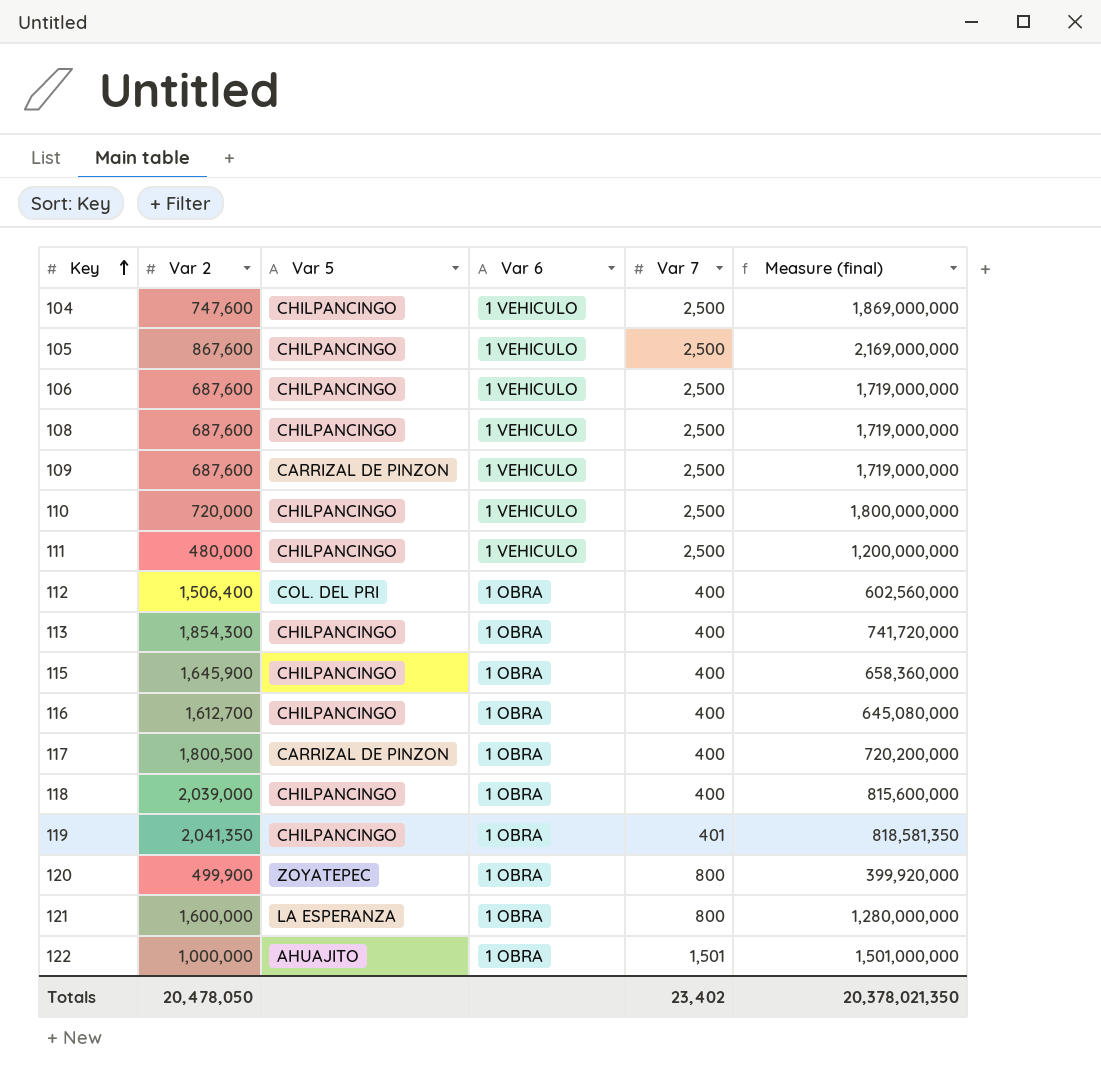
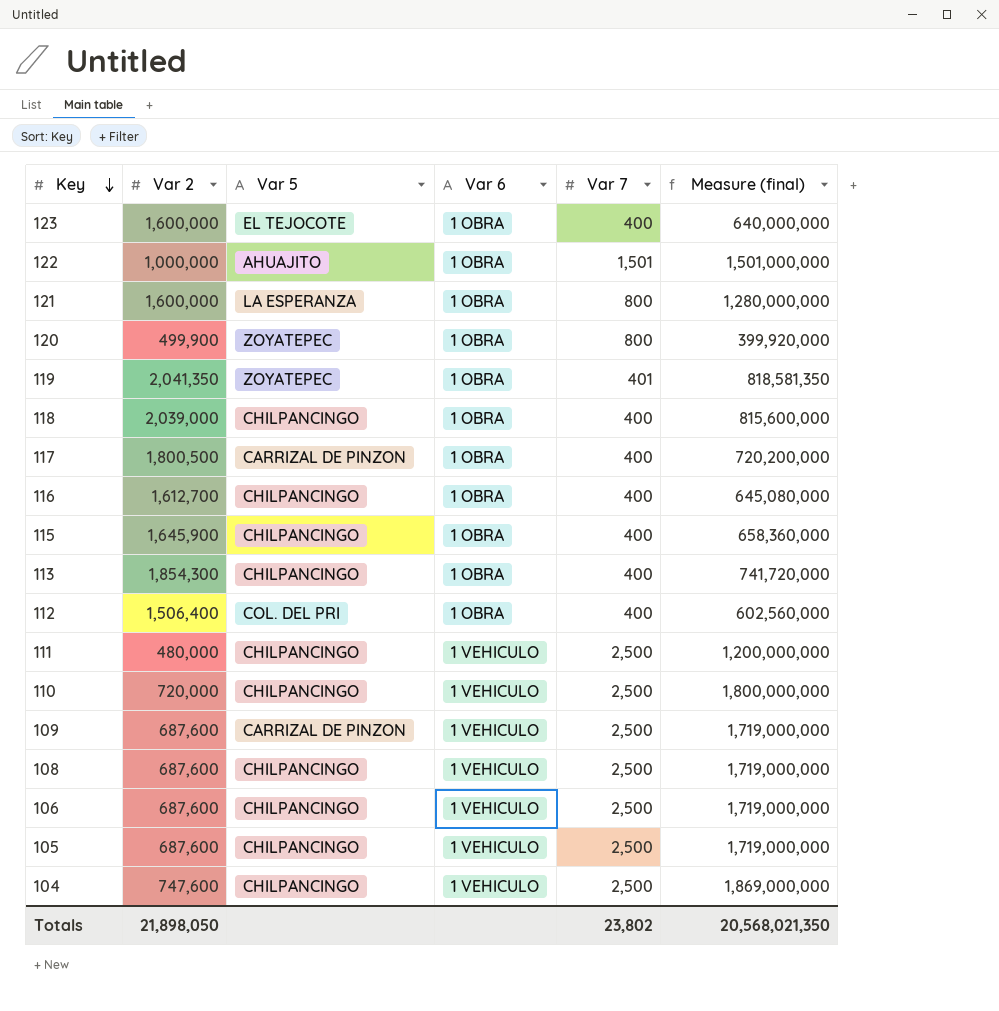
row order: Key ascending -> Key descending
row 123: none -> 1,600,000 | EL TEJOCOTE | 1 OBRA | 400 | 640,000,000
119 | Var 5: CHILPANCINGO -> ZOYATEPEC
105 | Var 2: 867,600 -> 687,600
105 | Measure (final): 2,169,000,000 -> 1,719,000,000
Totals | Var 2: 20,478,050 -> 21,898,050
Totals | Var 7: 23,402 -> 23,802
Totals | Measure (final): 20,378,021,350 -> 20,568,021,350

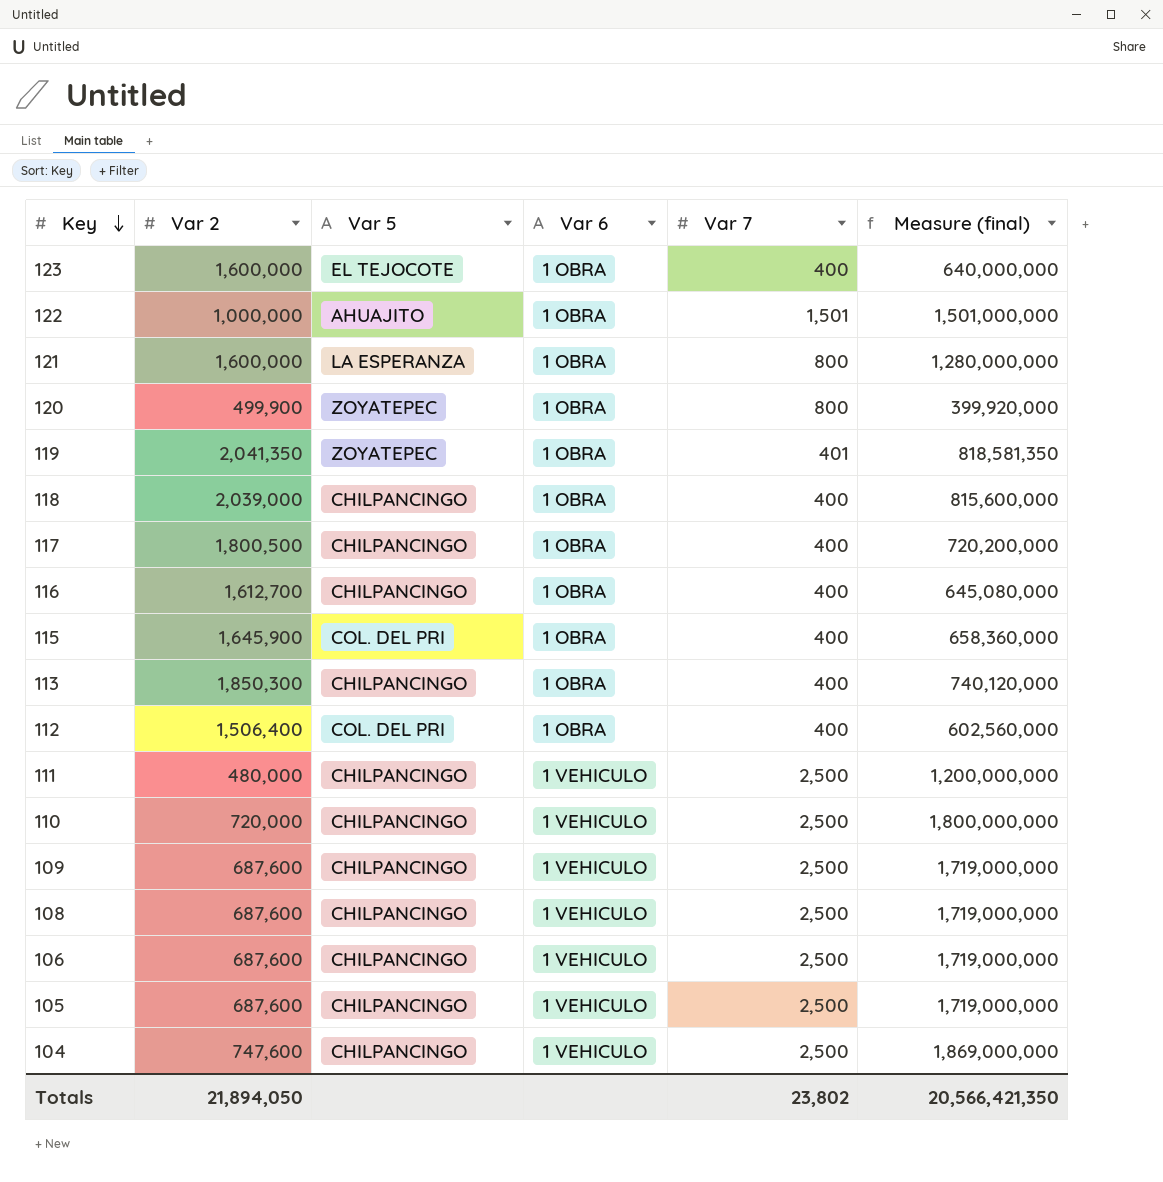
117 | Var 5: CARRIZAL DE PINZON -> CHILPANCINGO
115 | Var 5: CHILPANCINGO -> COL. DEL PRI
113 | Var 2: 1,854,300 -> 1,850,300
113 | Measure (final): 741,720,000 -> 740,120,000
109 | Var 5: CARRIZAL DE PINZON -> CHILPANCINGO
Totals | Var 2: 21,898,050 -> 21,894,050
Totals | Measure (final): 20,568,021,350 -> 20,566,421,350

